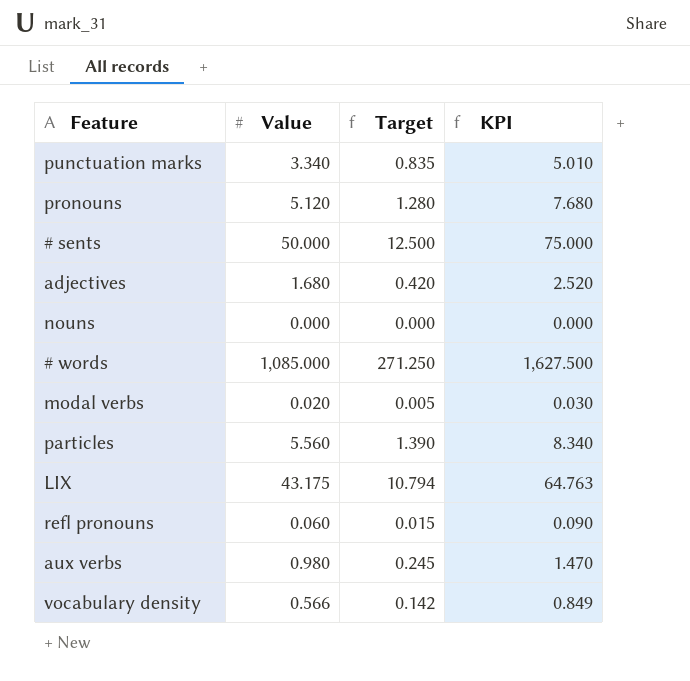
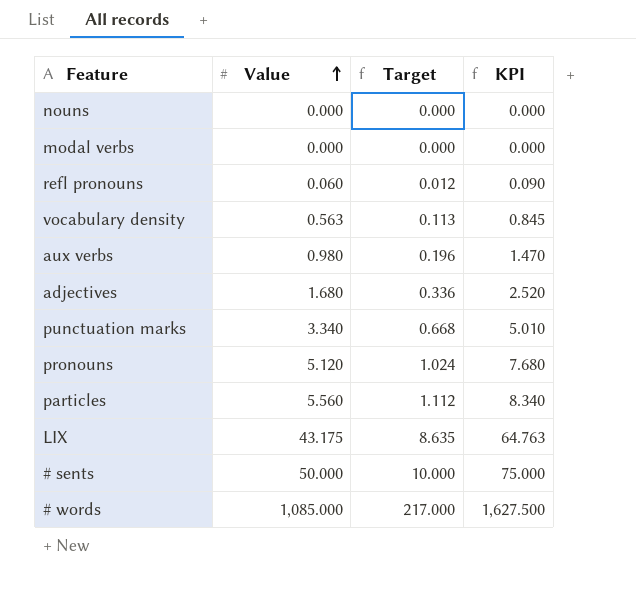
row order: none -> Value ascending
column Target | formula: [Value] * 0.25 -> [Value] * 0.2
modal verbs | Value: 0.020 -> 0.000
modal verbs | KPI: 0.030 -> 0.000
vocabulary density | Value: 0.566 -> 0.563
vocabulary density | KPI: 0.849 -> 0.845

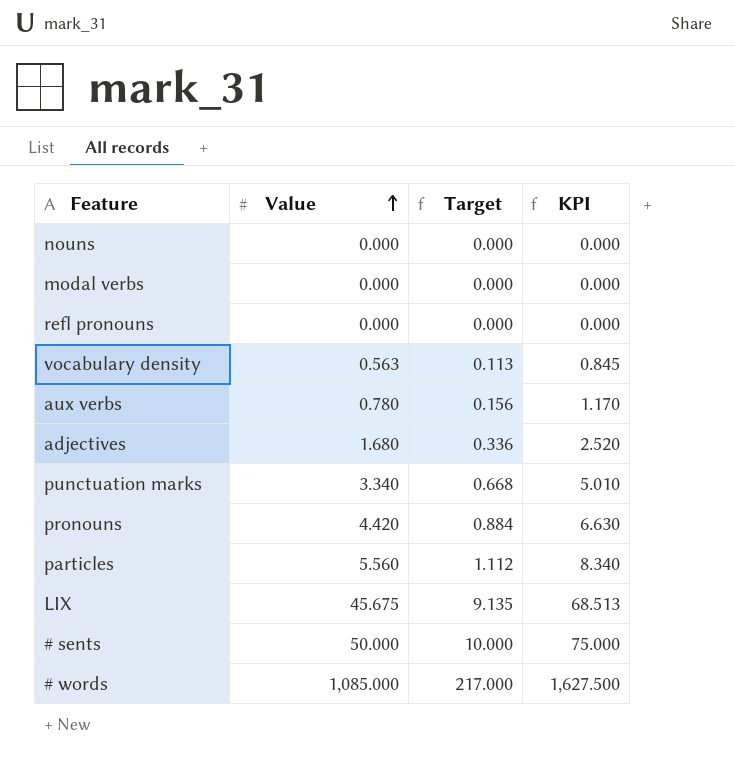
refl pronouns | Value: 0.060 -> 0.000
refl pronouns | Target: 0.012 -> 0.000
refl pronouns | KPI: 0.090 -> 0.000
aux verbs | Value: 0.980 -> 0.780
aux verbs | Target: 0.196 -> 0.156
aux verbs | KPI: 1.470 -> 1.170
pronouns | Value: 5.120 -> 4.420
pronouns | Target: 1.024 -> 0.884
pronouns | KPI: 7.680 -> 6.630
LIX | Value: 43.175 -> 45.675
LIX | Target: 8.635 -> 9.135
LIX | KPI: 64.763 -> 68.513

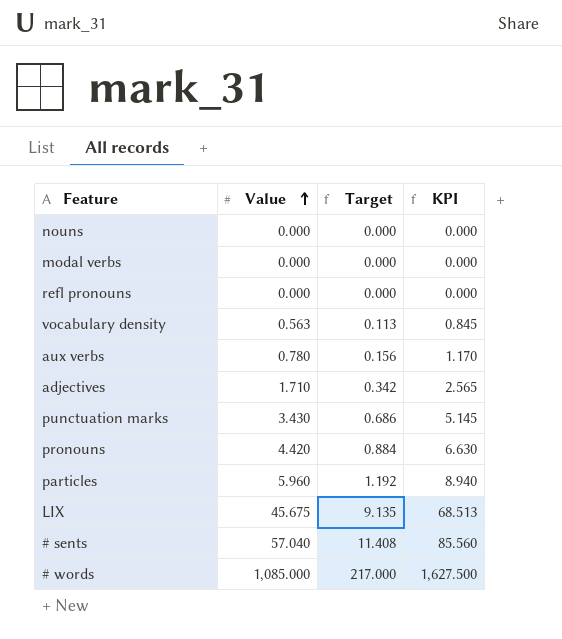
adjectives | Value: 1.680 -> 1.710
adjectives | Target: 0.336 -> 0.342
adjectives | KPI: 2.520 -> 2.565
punctuation marks | Value: 3.340 -> 3.430
punctuation marks | Target: 0.668 -> 0.686
punctuation marks | KPI: 5.010 -> 5.145
particles | Value: 5.560 -> 5.960
particles | Target: 1.112 -> 1.192
particles | KPI: 8.340 -> 8.940
# sents | Value: 50.000 -> 57.040
# sents | Target: 10.000 -> 11.408
# sents | KPI: 75.000 -> 85.560

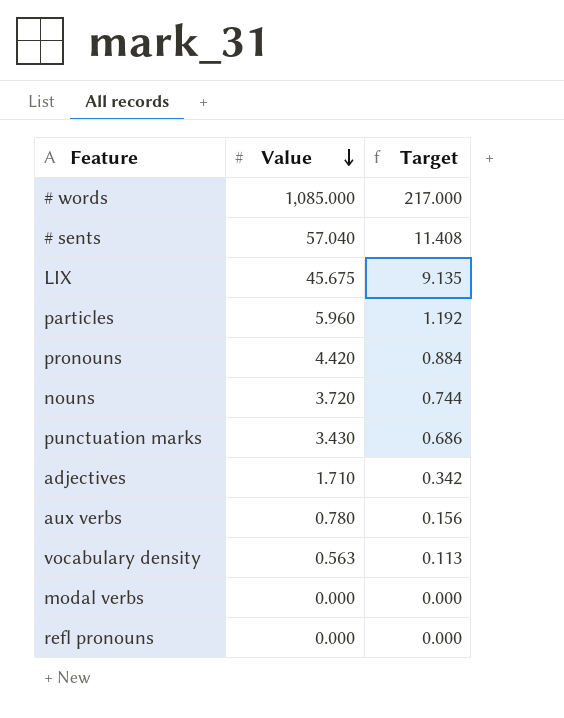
row order: Value ascending -> Value descending
column KPI | formula: [Value] * 1.5 -> none
nouns | Value: 0.000 -> 3.720
nouns | Target: 0.000 -> 0.744

